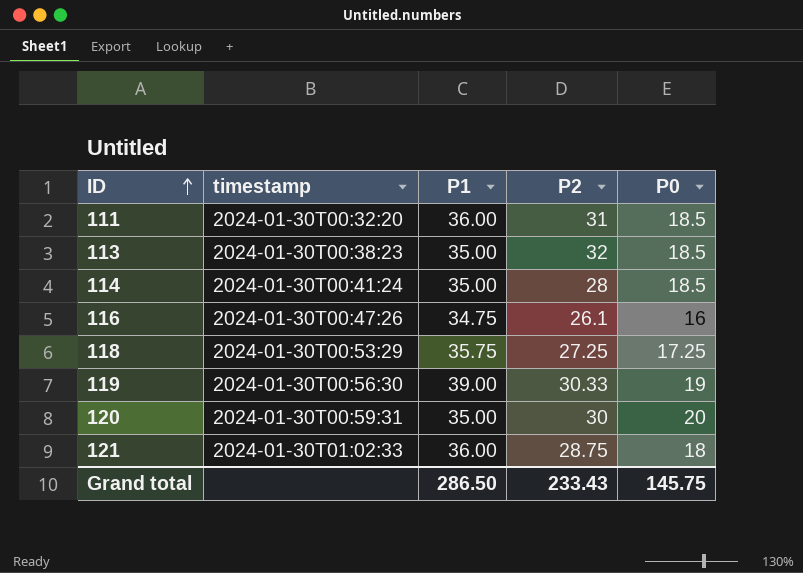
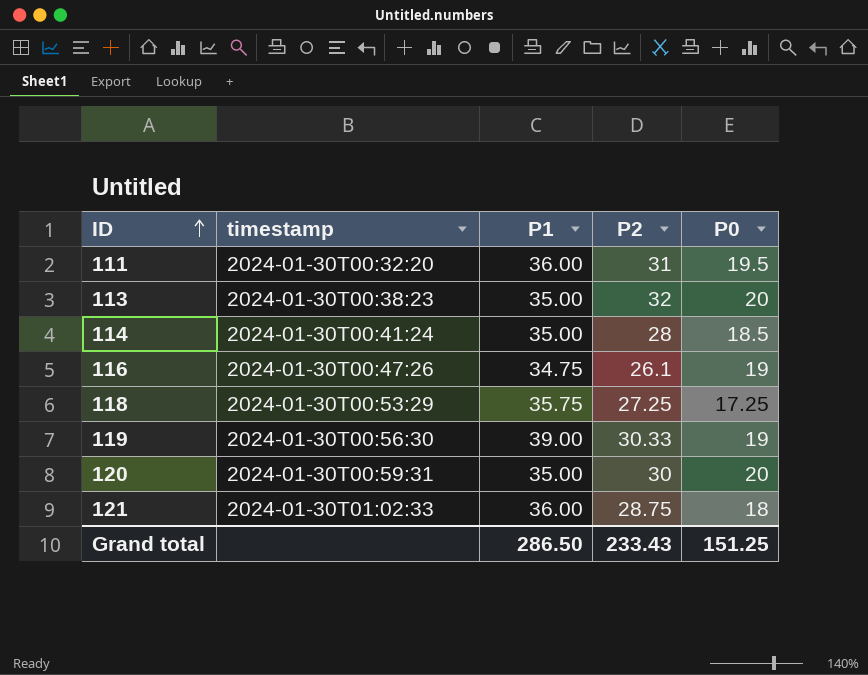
111 | P0: 18.5 -> 19.5
113 | P0: 18.5 -> 20
116 | P0: 16 -> 19
Grand total | P0: 145.75 -> 151.25

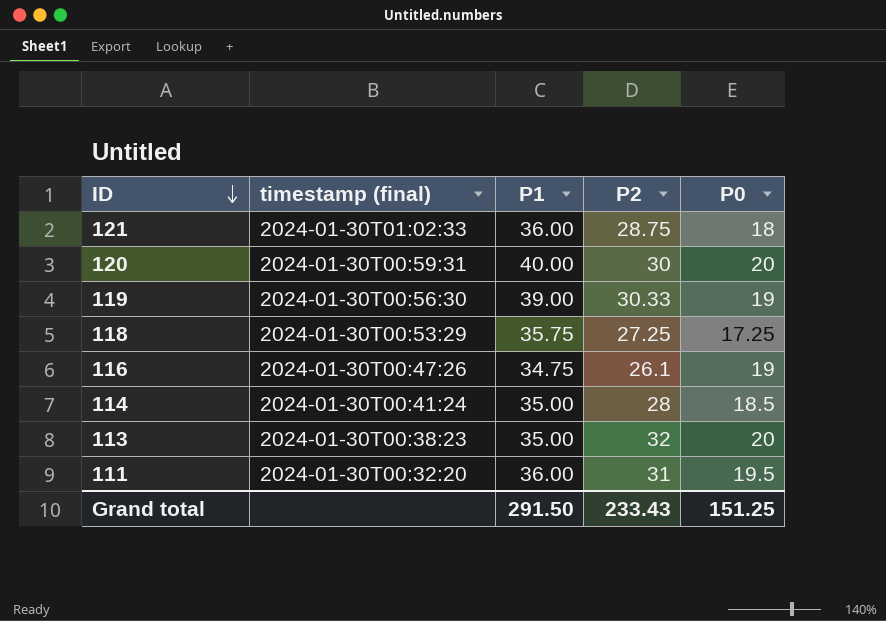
row order: ID ascending -> ID descending
column name: timestamp -> timestamp (final)
120 | P1: 35.00 -> 40.00
Grand total | P1: 286.50 -> 291.50

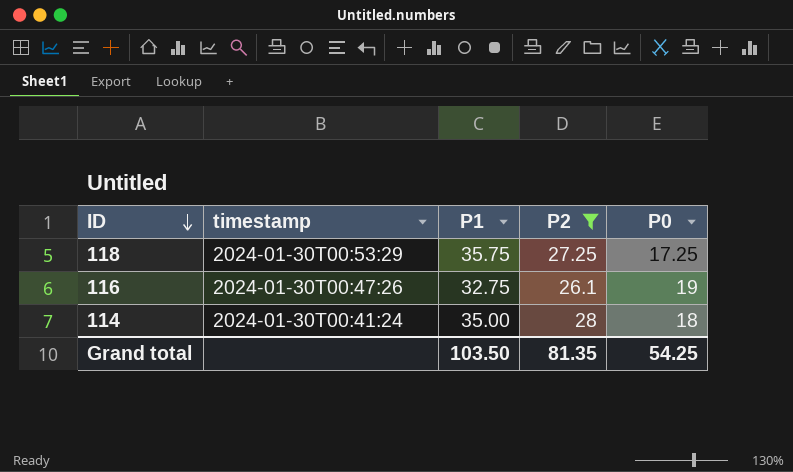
filter: none -> P2 <= 28
column name: timestamp (final) -> timestamp
116 | P1: 34.75 -> 32.75
114 | P0: 18.5 -> 18
Grand total | P1: 291.50 -> 103.50
Grand total | P2: 233.43 -> 81.35
Grand total | P0: 151.25 -> 54.25

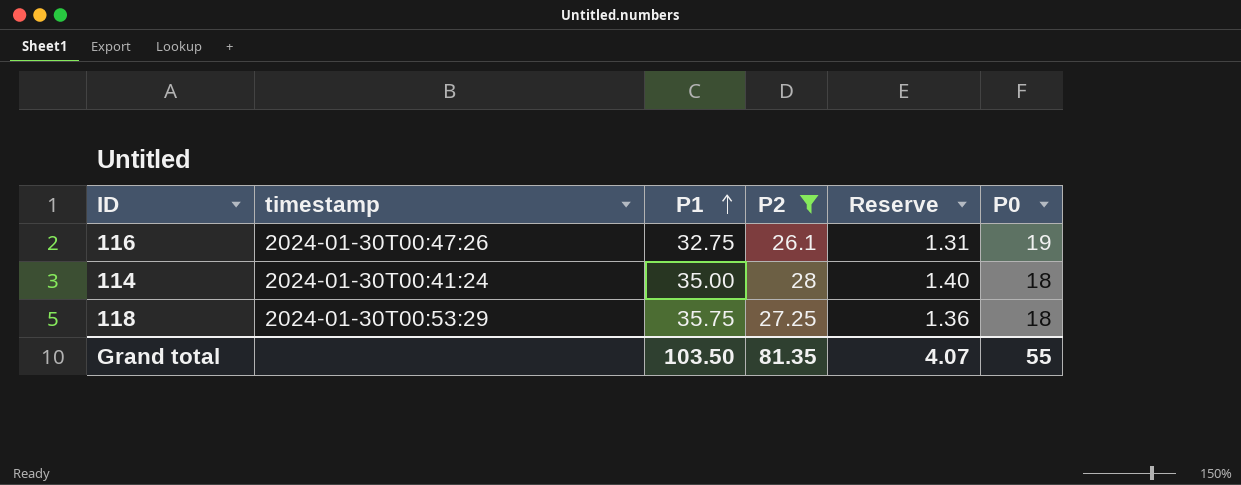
row order: ID descending -> P1 ascending
column Reserve | formula: none -> [P2] * 0.05
118 | P0: 17.25 -> 18
Grand total | P0: 54.25 -> 55

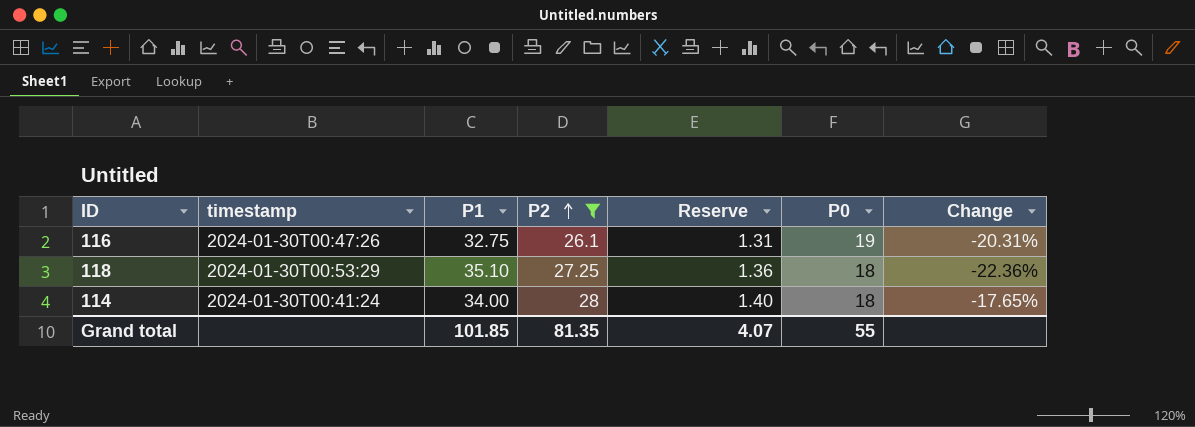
row order: P1 ascending -> P2 ascending
column Change | formula: none -> ([P2] - [P1]) / [P1]
118 | P1: 35.75 -> 35.10
114 | P1: 35.00 -> 34.00
Grand total | P1: 103.50 -> 101.85

